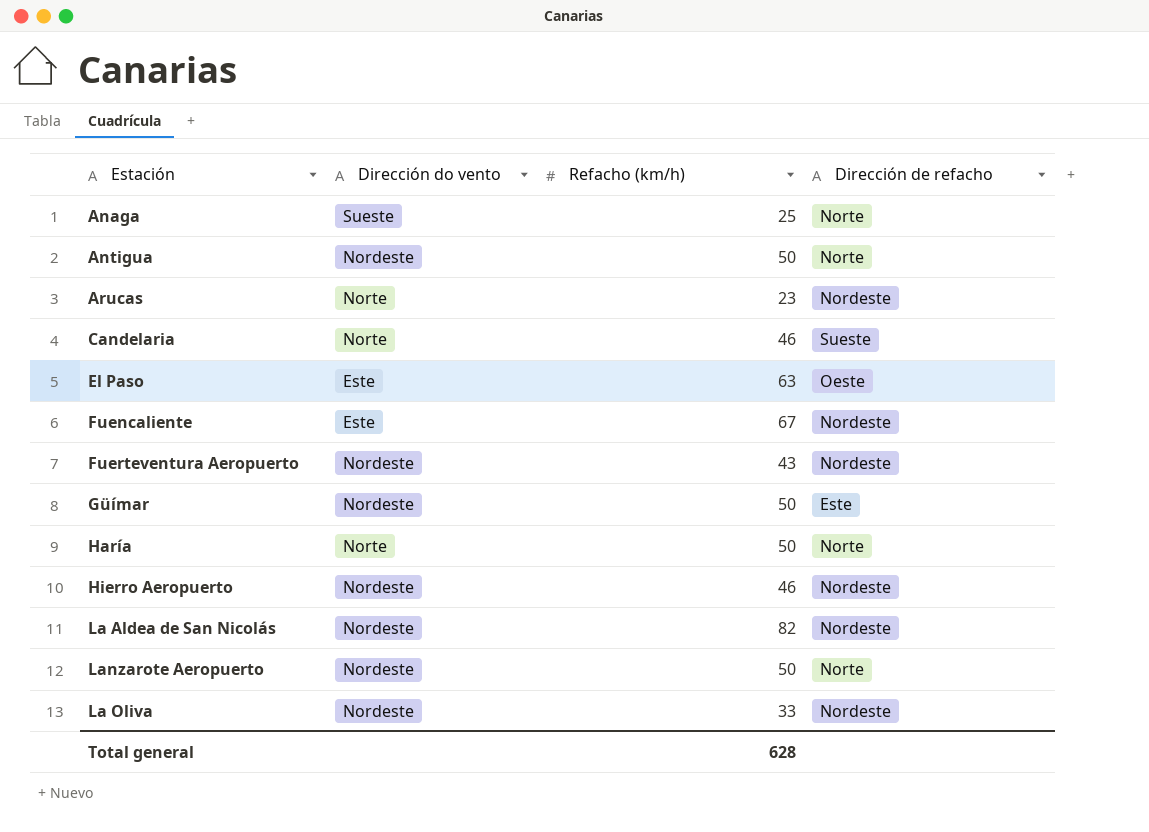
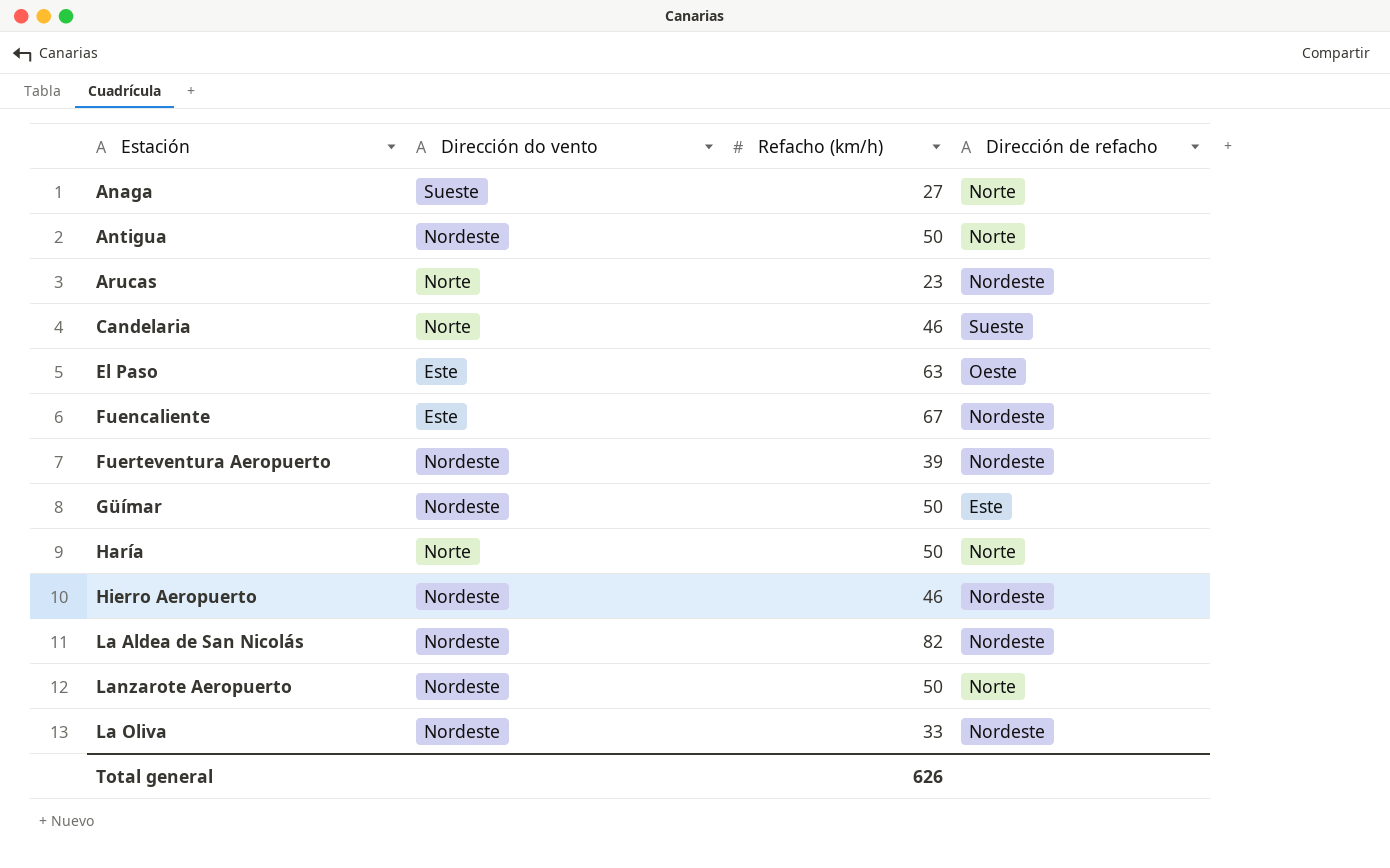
Anaga | Refacho (km/h): 25 -> 27
Fuerteventura Aeropuerto | Refacho (km/h): 43 -> 39
Total general | Refacho (km/h): 628 -> 626

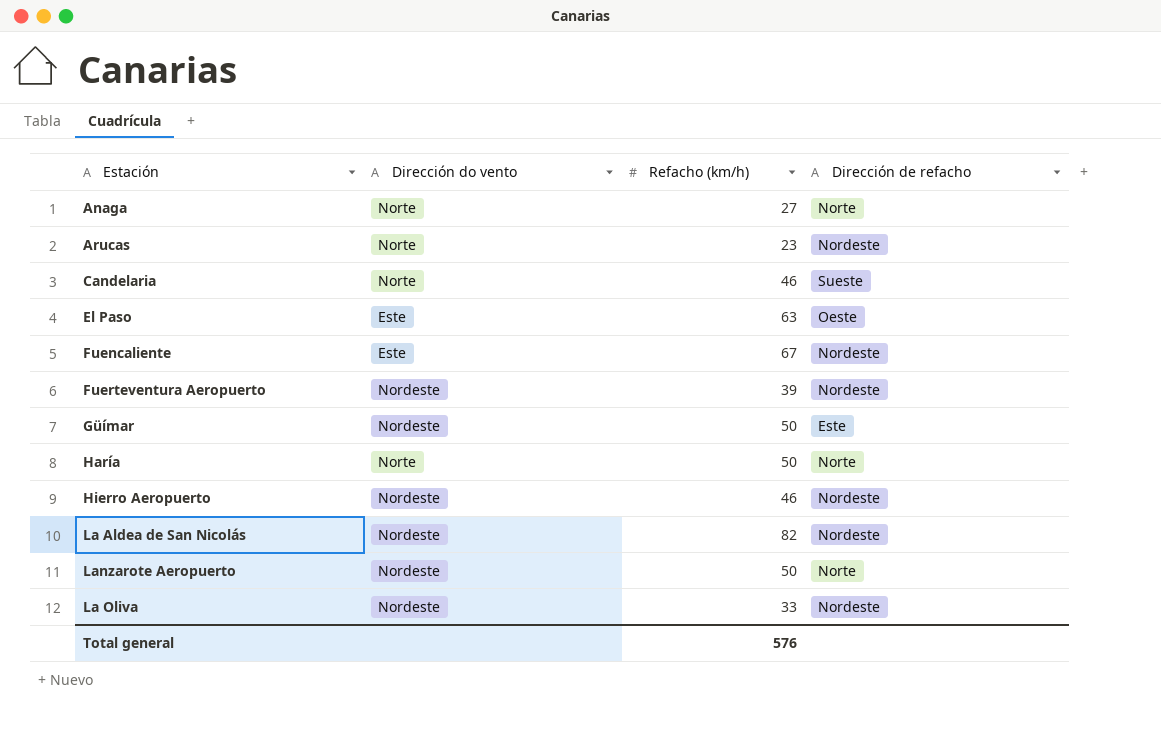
row Antigua: Nordeste | 50 | Norte -> none
Anaga | Dirección do vento: Sueste -> Norte
Total general | Refacho (km/h): 626 -> 576

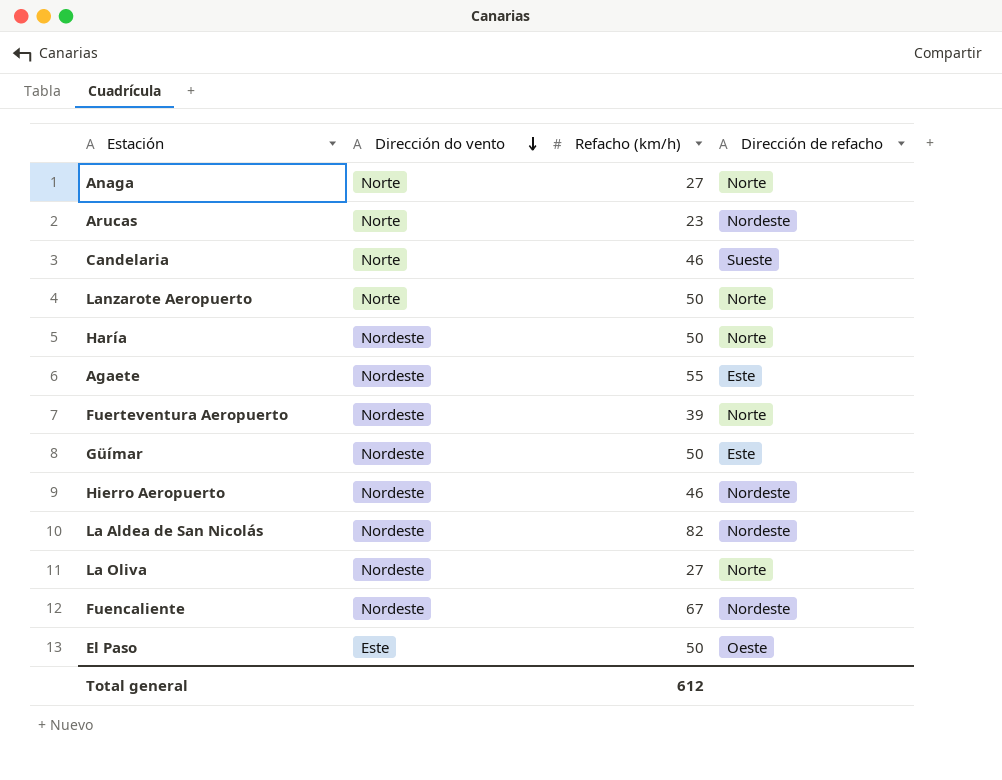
row order: none -> Dirección do vento descending
Lanzarote Aeropuerto | Dirección do vento: Nordeste -> Norte
Haría | Dirección do vento: Norte -> Nordeste
row Agaete: none -> Nordeste | 55 | Este
Fuerteventura Aeropuerto | Dirección de refacho: Nordeste -> Norte
La Oliva | Refacho (km/h): 33 -> 27
La Oliva | Dirección de refacho: Nordeste -> Norte
Fuencaliente | Dirección do vento: Este -> Nordeste
El Paso | Refacho (km/h): 63 -> 50
Total general | Refacho (km/h): 576 -> 612

